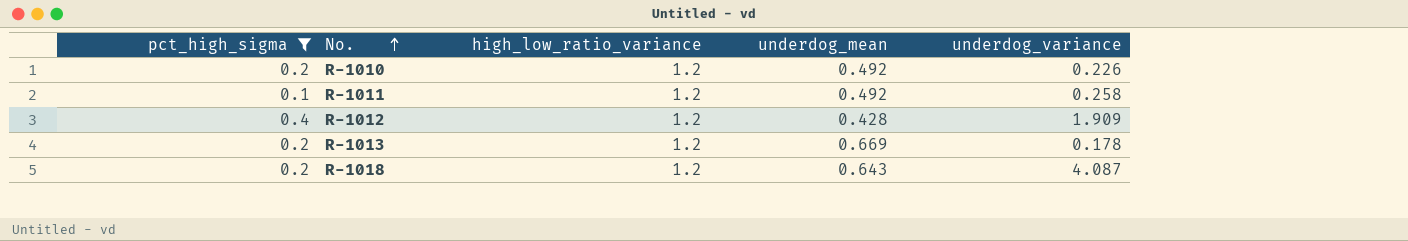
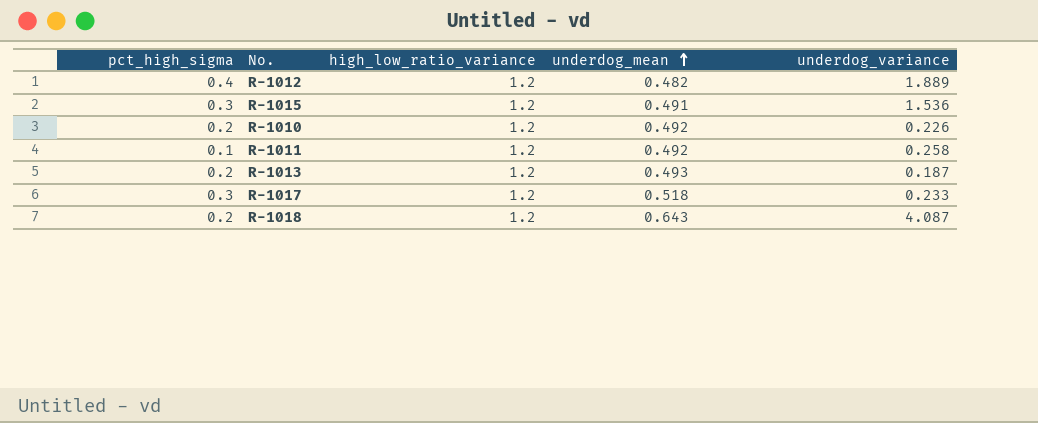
filter: pct_high_sigma != 0.3 -> none
row order: No. ascending -> underdog_mean ascending
R-1012 | underdog_mean: 0.428 -> 0.482
R-1012 | underdog_variance: 1.909 -> 1.889
R-1013 | underdog_mean: 0.669 -> 0.493
R-1013 | underdog_variance: 0.178 -> 0.187

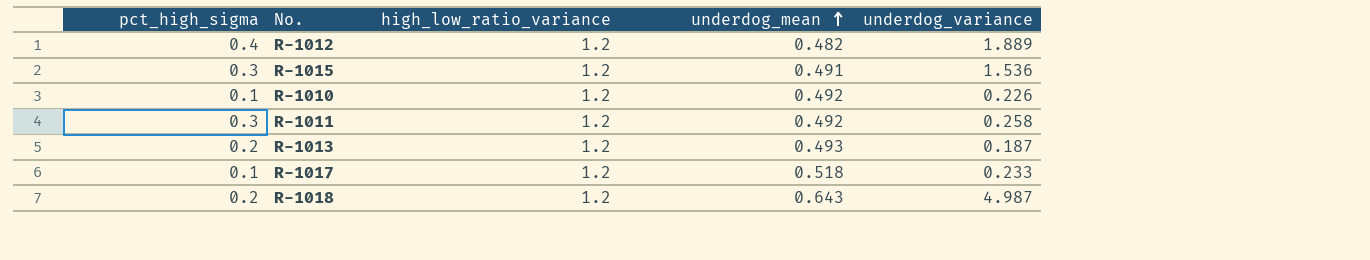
R-1010 | pct_high_sigma: 0.2 -> 0.1
R-1011 | pct_high_sigma: 0.1 -> 0.3
R-1017 | pct_high_sigma: 0.3 -> 0.1
R-1018 | underdog_variance: 4.087 -> 4.987

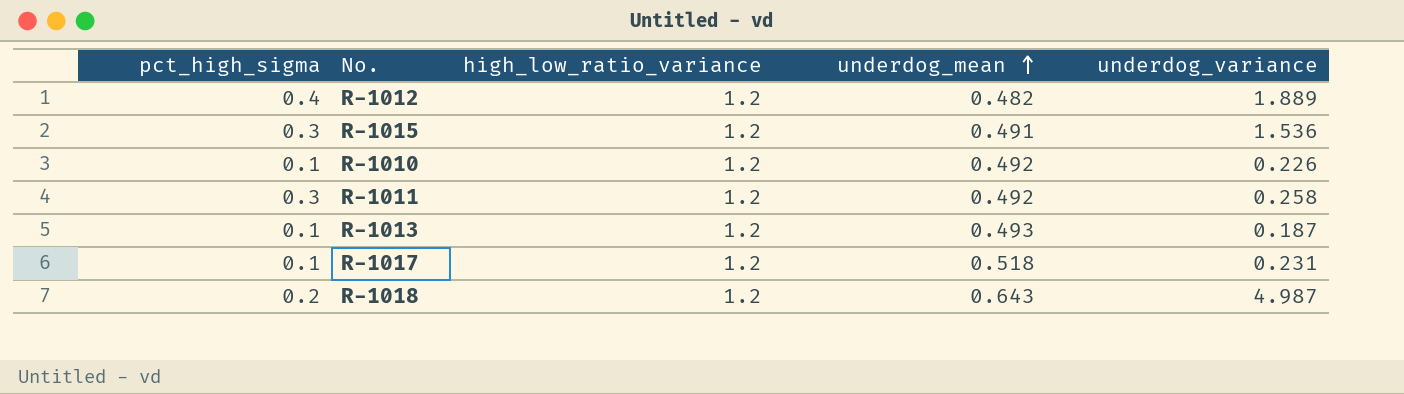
R-1013 | pct_high_sigma: 0.2 -> 0.1
R-1017 | underdog_variance: 0.233 -> 0.231

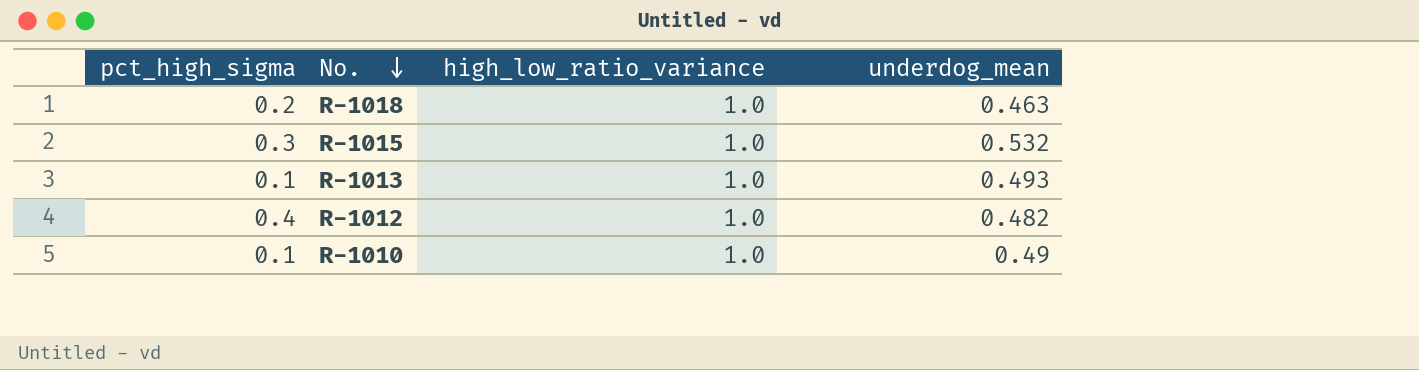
row order: underdog_mean ascending -> No. descending
column underdog_variance | position: 5 -> none
row R-1011: 0.3 | 1.2 | 0.492 | 0.258 -> none
row R-1017: 0.1 | 1.2 | 0.518 | 0.231 -> none
R-1018 | high_low_ratio_variance: 1.2 -> 1.0
R-1018 | underdog_mean: 0.643 -> 0.463
R-1015 | high_low_ratio_variance: 1.2 -> 1.0
R-1015 | underdog_mean: 0.491 -> 0.532
R-1013 | high_low_ratio_variance: 1.2 -> 1.0
R-1012 | high_low_ratio_variance: 1.2 -> 1.0
R-1010 | high_low_ratio_variance: 1.2 -> 1.0
R-1010 | underdog_mean: 0.492 -> 0.49

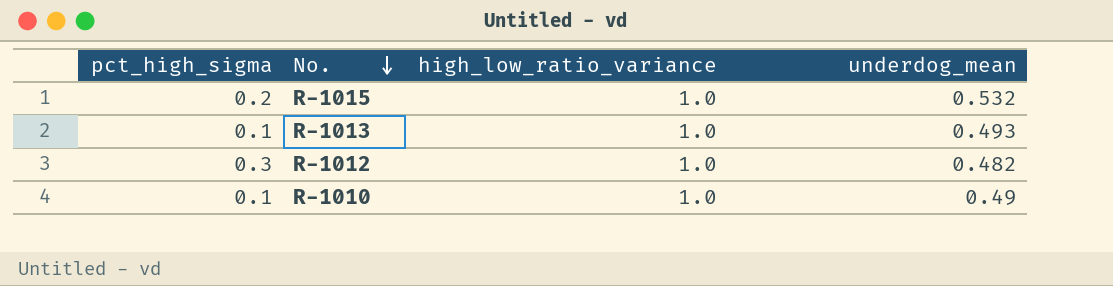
row R-1018: 0.2 | 1.0 | 0.463 -> none
R-1015 | pct_high_sigma: 0.3 -> 0.2
R-1012 | pct_high_sigma: 0.4 -> 0.3

